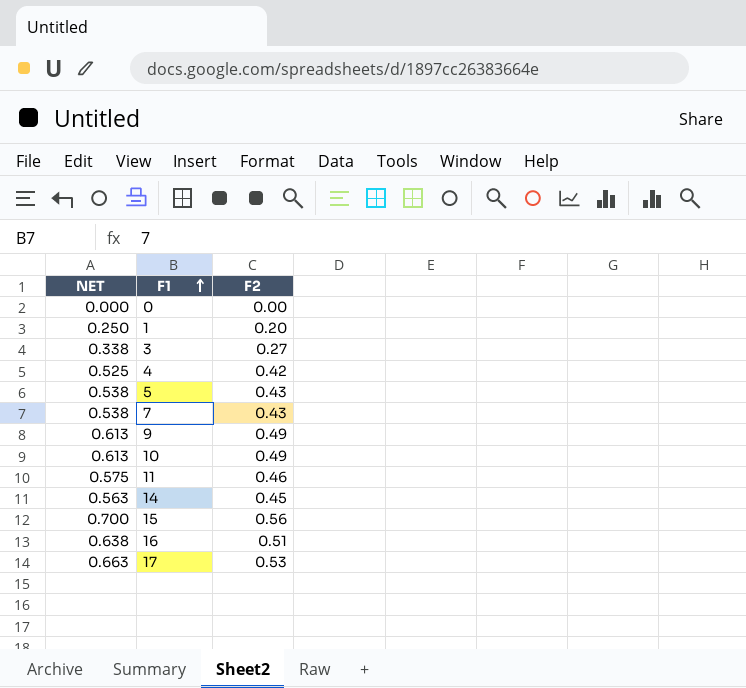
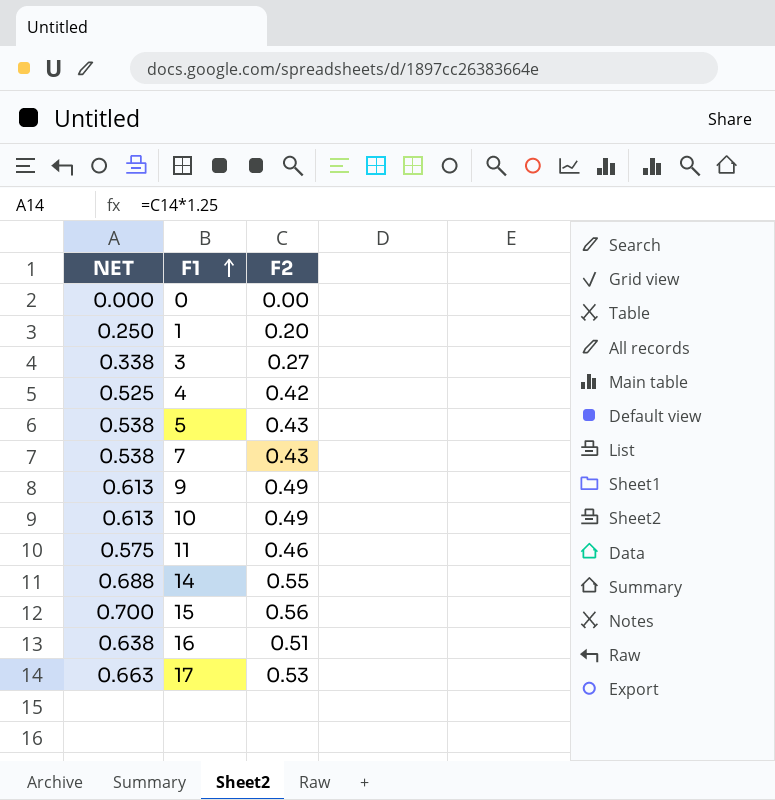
14 | NET: 0.563 -> 0.688
14 | F2: 0.45 -> 0.55

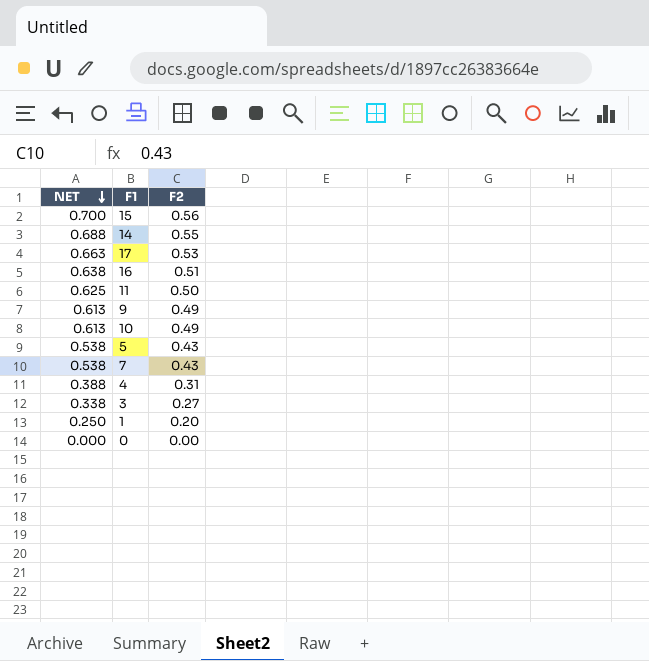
row order: F1 ascending -> NET descending
11 | NET: 0.575 -> 0.625
11 | F2: 0.46 -> 0.50
4 | NET: 0.525 -> 0.388
4 | F2: 0.42 -> 0.31

